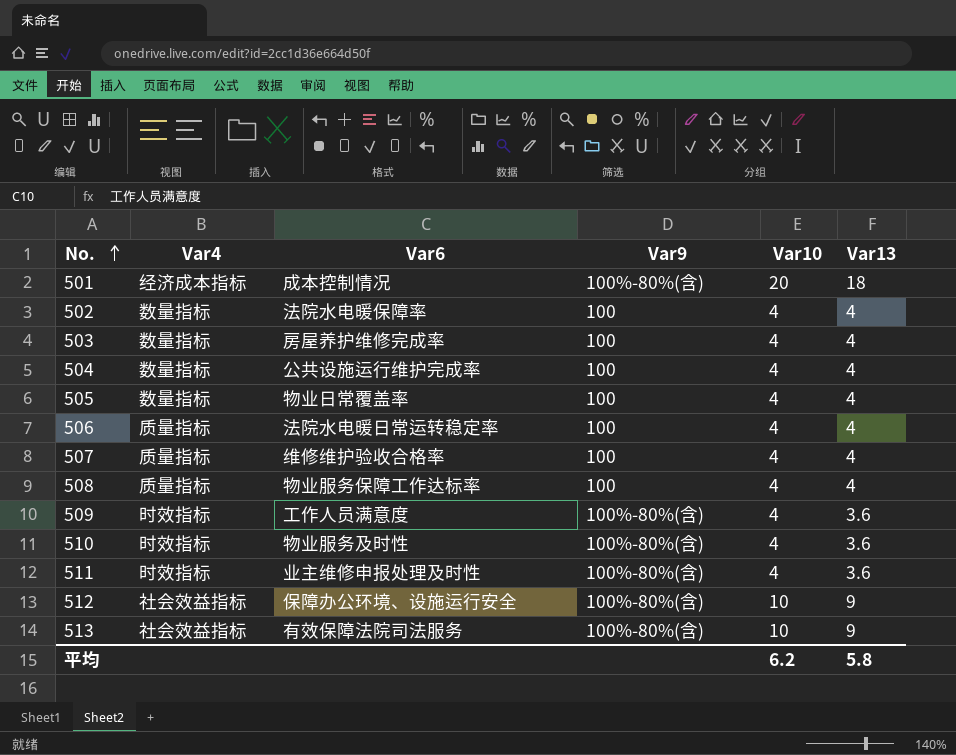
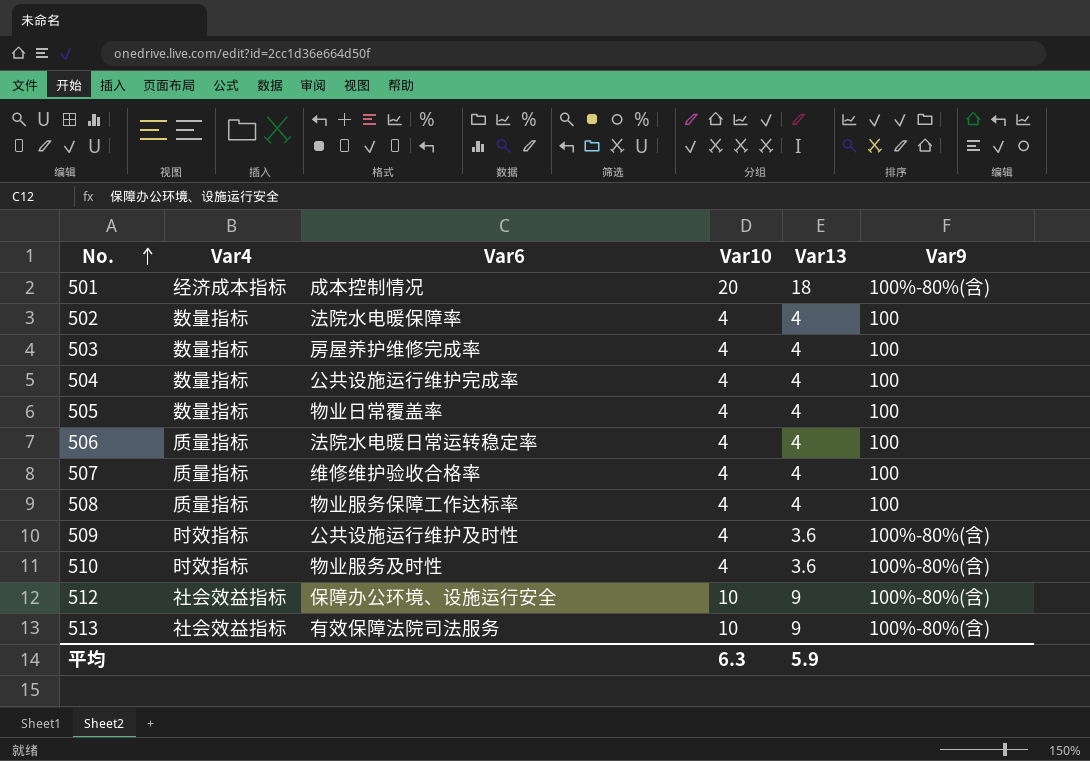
column Var9 | position: 4 -> 6
row 511: 时效指标 | 业主维修申报处理及时性 | 100%-80%(含) | 4 | 3.6 -> none
509 | Var6: 工作人员满意度 -> 公共设施运行维护及时性
平均 | Var10: 6.2 -> 6.3
平均 | Var13: 5.8 -> 5.9

